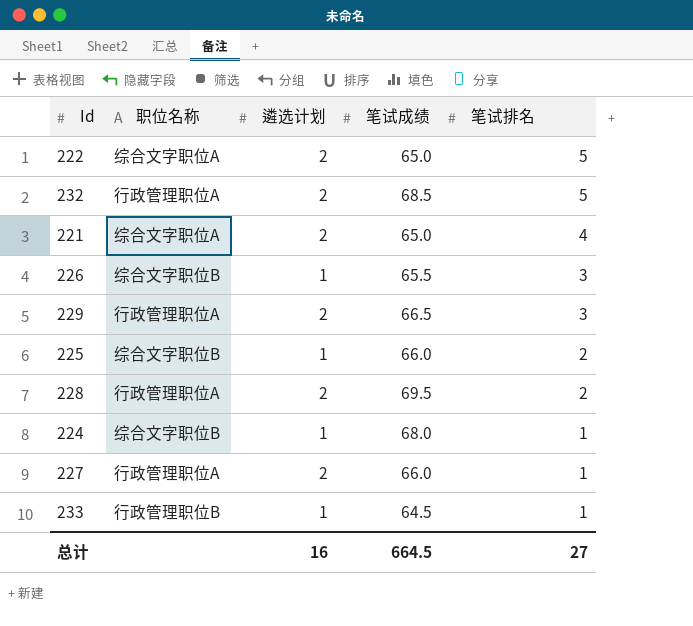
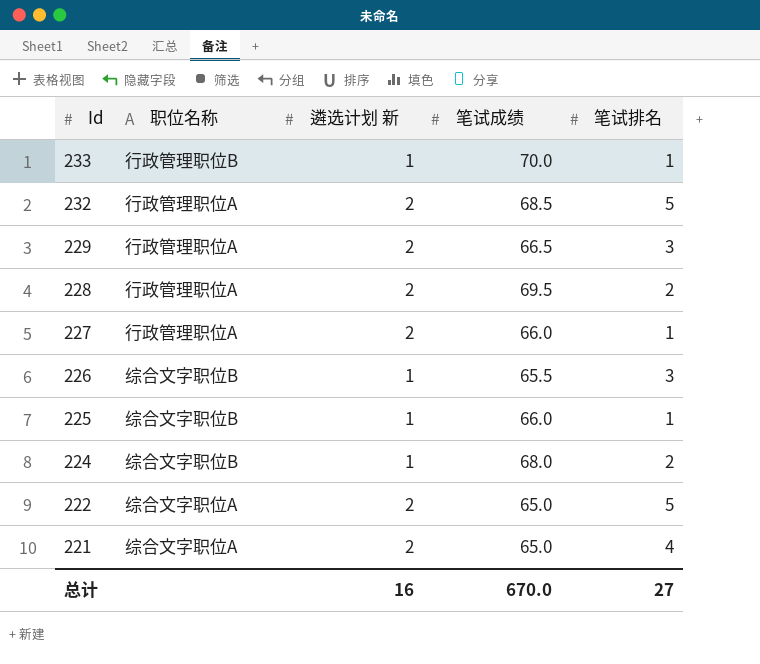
row order: 笔试排名 descending -> Id descending
column name: 遴选计划 -> 遴选计划 新
233 | 笔试成绩: 64.5 -> 70.0
225 | 笔试排名: 2 -> 1
224 | 笔试排名: 1 -> 2
总计 | 笔试成绩: 664.5 -> 670.0

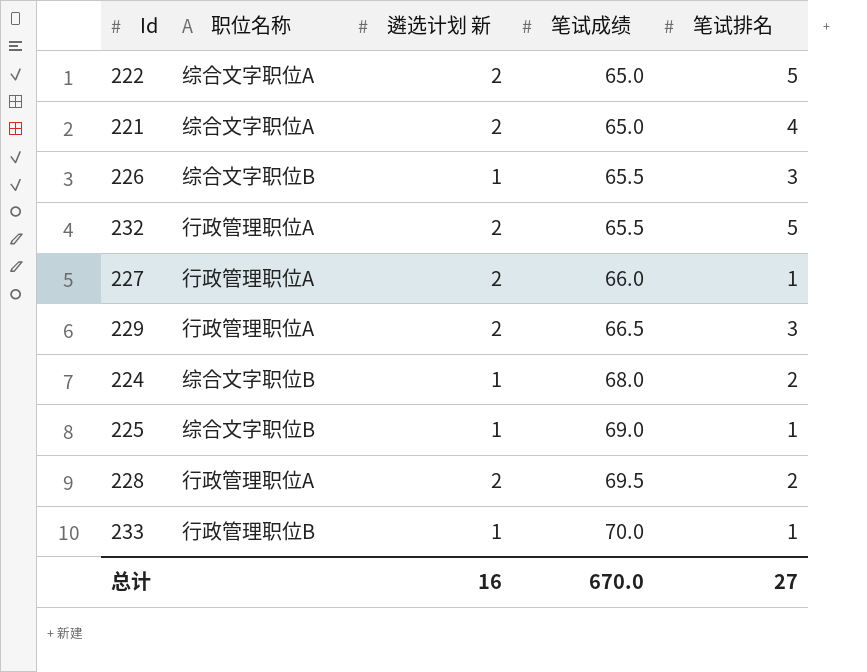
row order: Id descending -> 笔试成绩 ascending
232 | 笔试成绩: 68.5 -> 65.5
225 | 笔试成绩: 66.0 -> 69.0

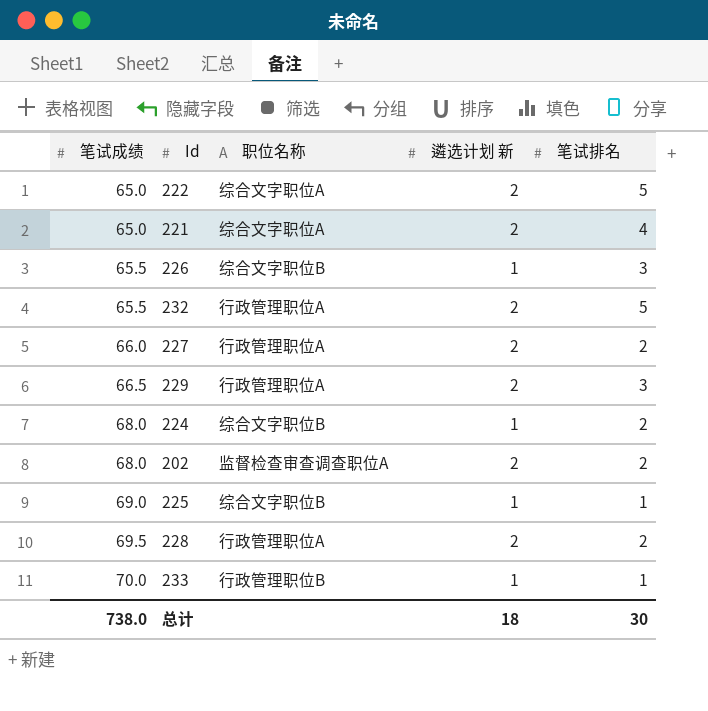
column 笔试成绩 | position: 4 -> 1
227 | 笔试排名: 1 -> 2
row 202: none -> 68.0 | 监督检查审查调查职位A | 2 | 2
总计 | 笔试成绩: 670.0 -> 738.0
总计 | 遴选计划 新: 16 -> 18
总计 | 笔试排名: 27 -> 30

